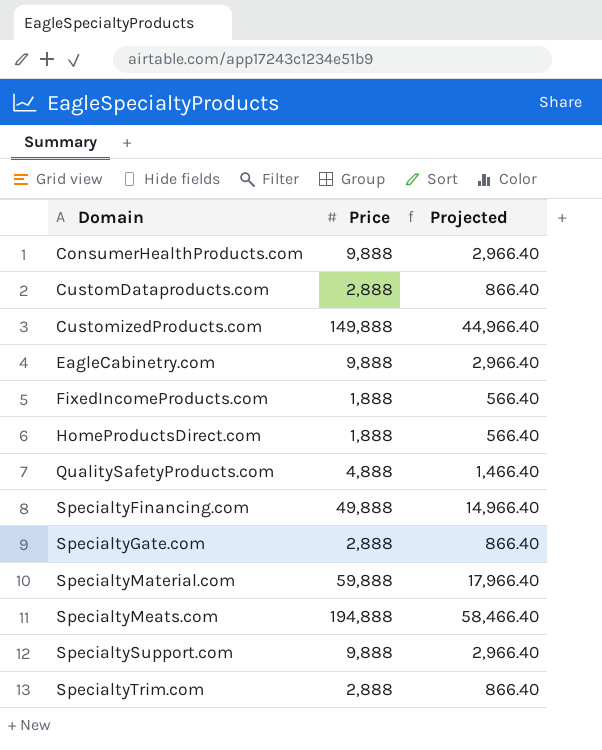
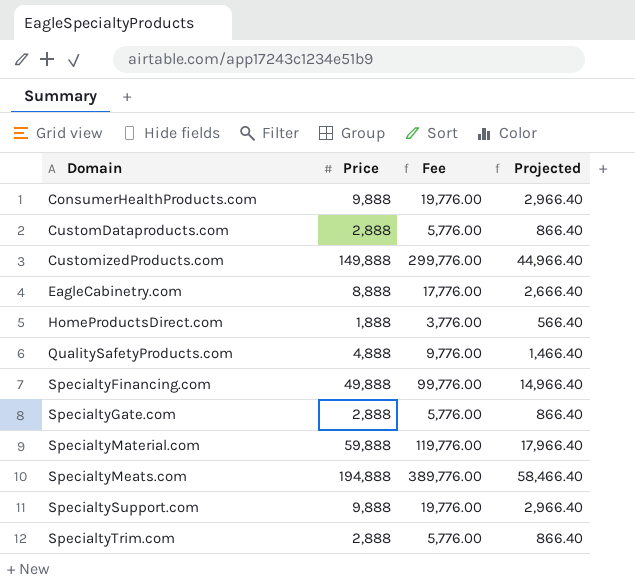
column Fee | formula: none -> [Price] * 2
row FixedIncomeProducts.com: 1,888 | 566.40 -> none
EagleCabinetry.com | Price: 9,888 -> 8,888
EagleCabinetry.com | Projected: 2,966.40 -> 2,666.40

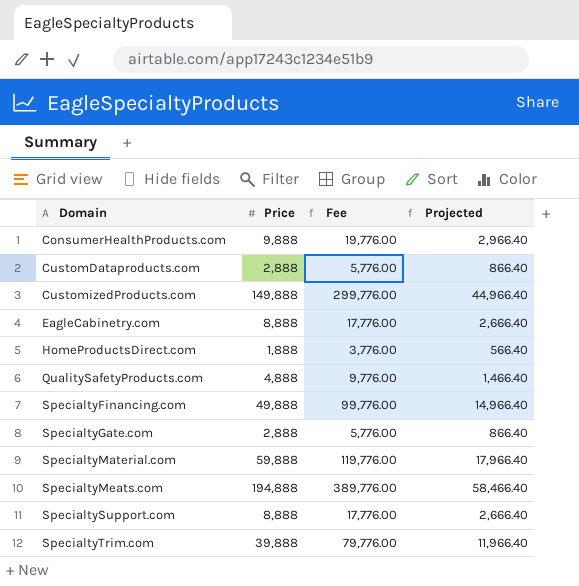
SpecialtySupport.com | Price: 9,888 -> 8,888
SpecialtySupport.com | Fee: 19,776.00 -> 17,776.00
SpecialtySupport.com | Projected: 2,966.40 -> 2,666.40
SpecialtyTrim.com | Price: 2,888 -> 39,888
SpecialtyTrim.com | Fee: 5,776.00 -> 79,776.00
SpecialtyTrim.com | Projected: 866.40 -> 11,966.40

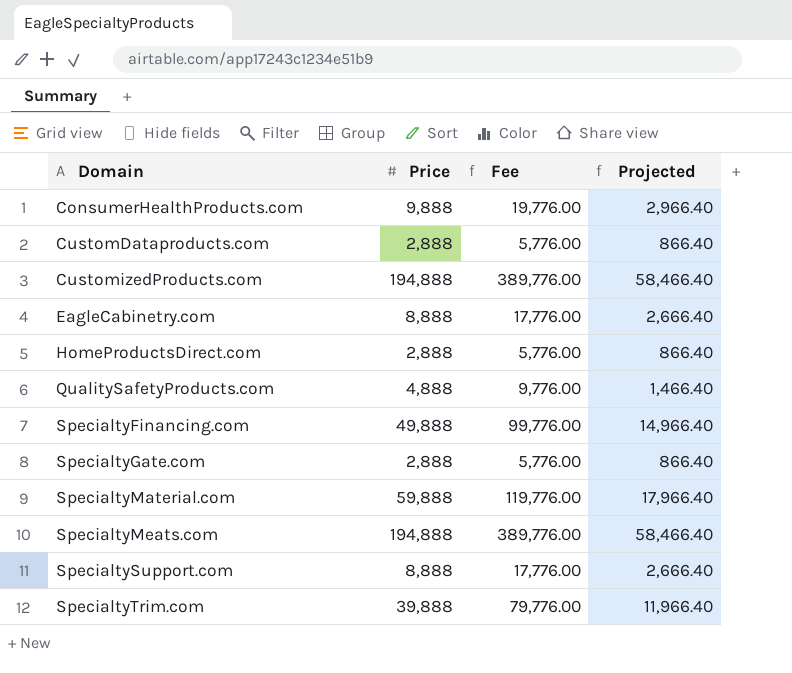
CustomizedProducts.com | Price: 149,888 -> 194,888
CustomizedProducts.com | Fee: 299,776.00 -> 389,776.00
CustomizedProducts.com | Projected: 44,966.40 -> 58,466.40
HomeProductsDirect.com | Price: 1,888 -> 2,888
HomeProductsDirect.com | Fee: 3,776.00 -> 5,776.00
HomeProductsDirect.com | Projected: 566.40 -> 866.40

